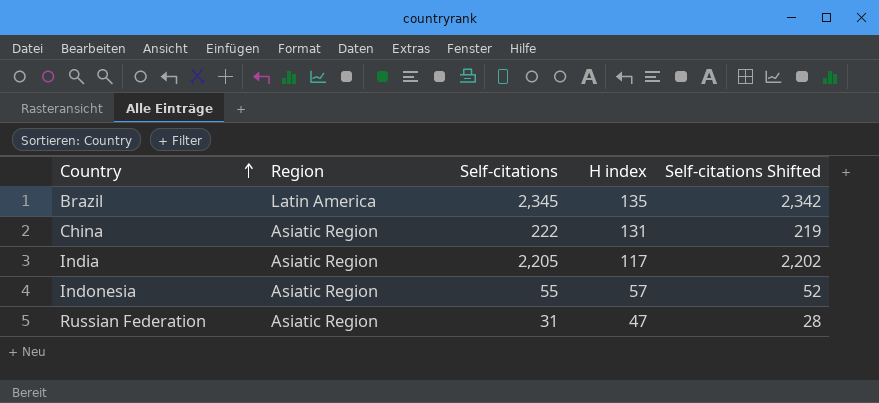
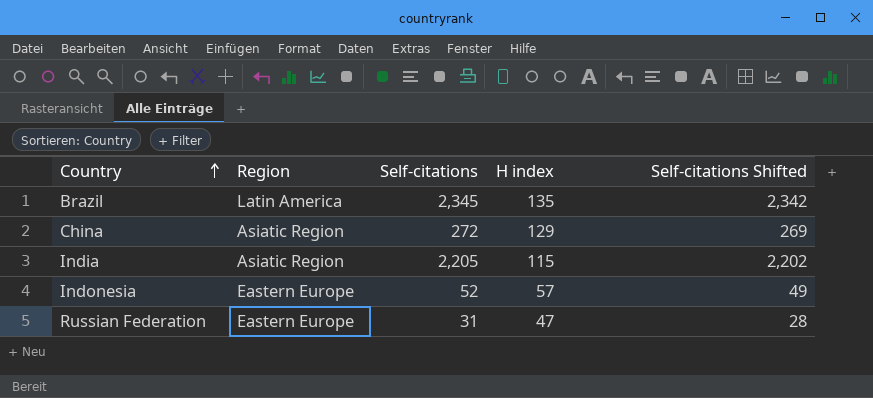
China | Self-citations: 222 -> 272
China | H index: 131 -> 129
China | Self-citations Shifted: 219 -> 269
India | H index: 117 -> 115
Indonesia | Region: Asiatic Region -> Eastern Europe
Indonesia | Self-citations: 55 -> 52
Indonesia | Self-citations Shifted: 52 -> 49
Russian Federation | Region: Asiatic Region -> Eastern Europe

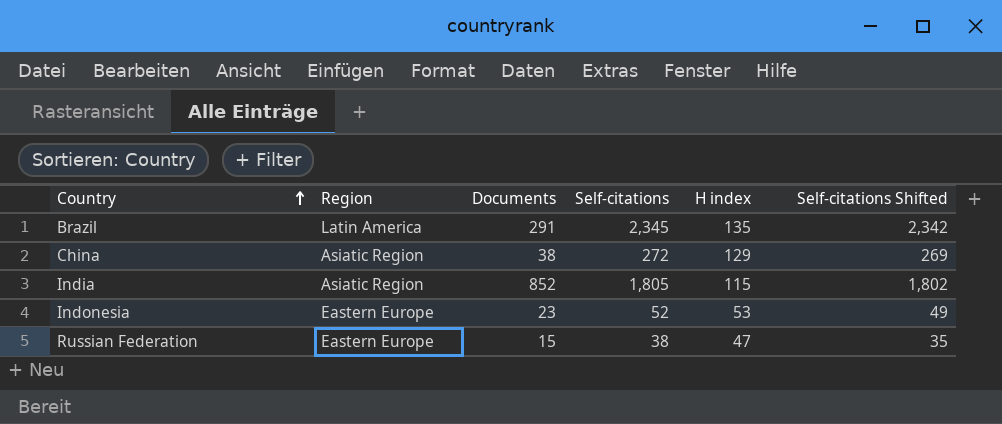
column Documents | position: none -> 3
India | Self-citations: 2,205 -> 1,805
India | Self-citations Shifted: 2,202 -> 1,802
Indonesia | H index: 57 -> 53
Russian Federation | Self-citations: 31 -> 38
Russian Federation | Self-citations Shifted: 28 -> 35

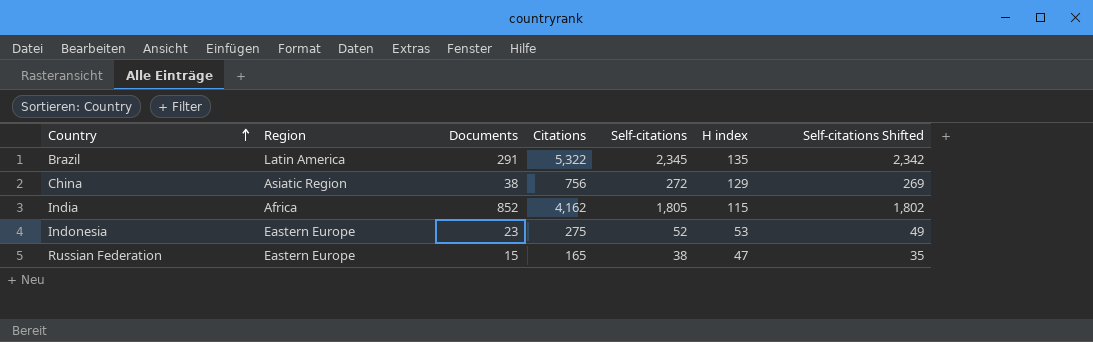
column Citations | position: none -> 4
India | Region: Asiatic Region -> Africa

